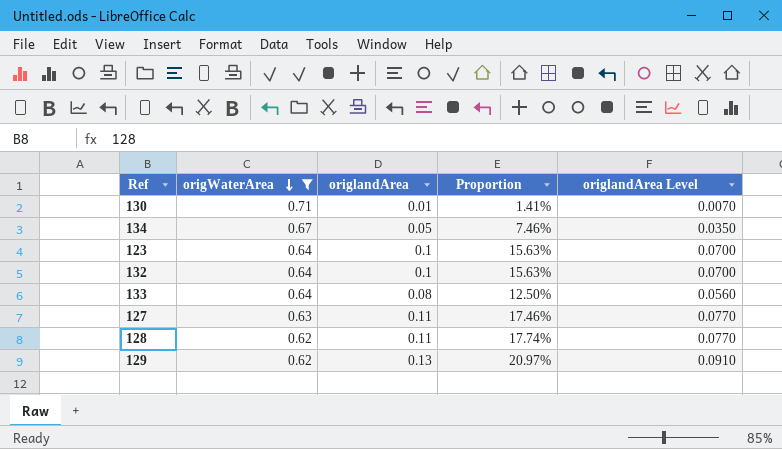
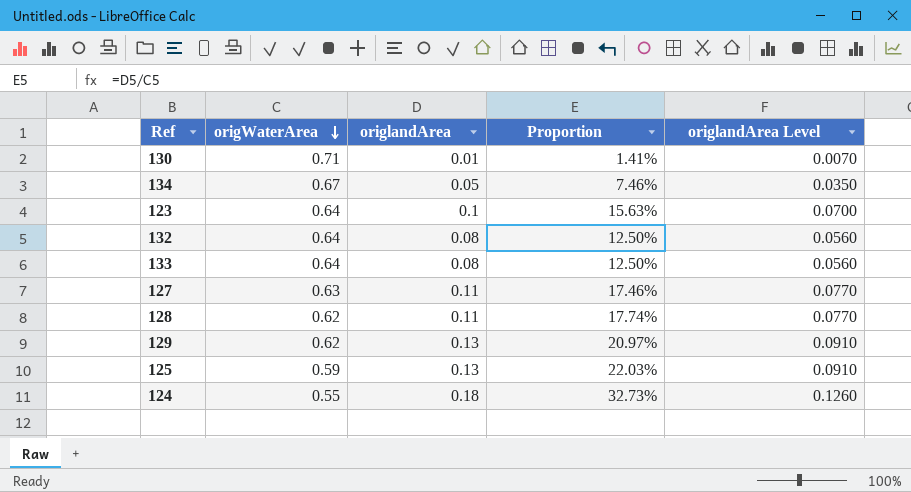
filter: origWaterArea >= 0.62 -> none
132 | origlandArea: 0.1 -> 0.08
132 | Proportion: 15.63% -> 12.50%
132 | origlandArea Level: 0.0700 -> 0.0560

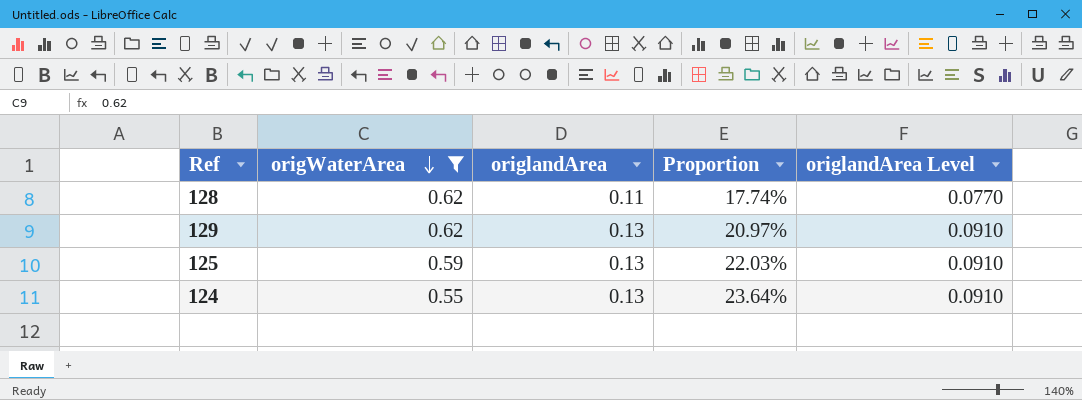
filter: none -> origWaterArea <= 0.62
124 | origlandArea: 0.18 -> 0.13
124 | Proportion: 32.73% -> 23.64%
124 | origlandArea Level: 0.1260 -> 0.0910

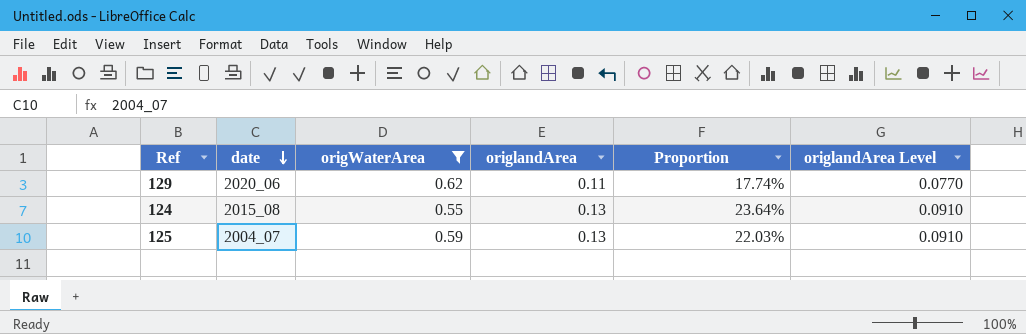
row order: origWaterArea descending -> date descending
column date | position: none -> 2
row 128: 0.62 | 0.11 | 17.74% | 0.0770 -> none
129 | origlandArea: 0.13 -> 0.11
129 | Proportion: 20.97% -> 17.74%
129 | origlandArea Level: 0.0910 -> 0.0770

